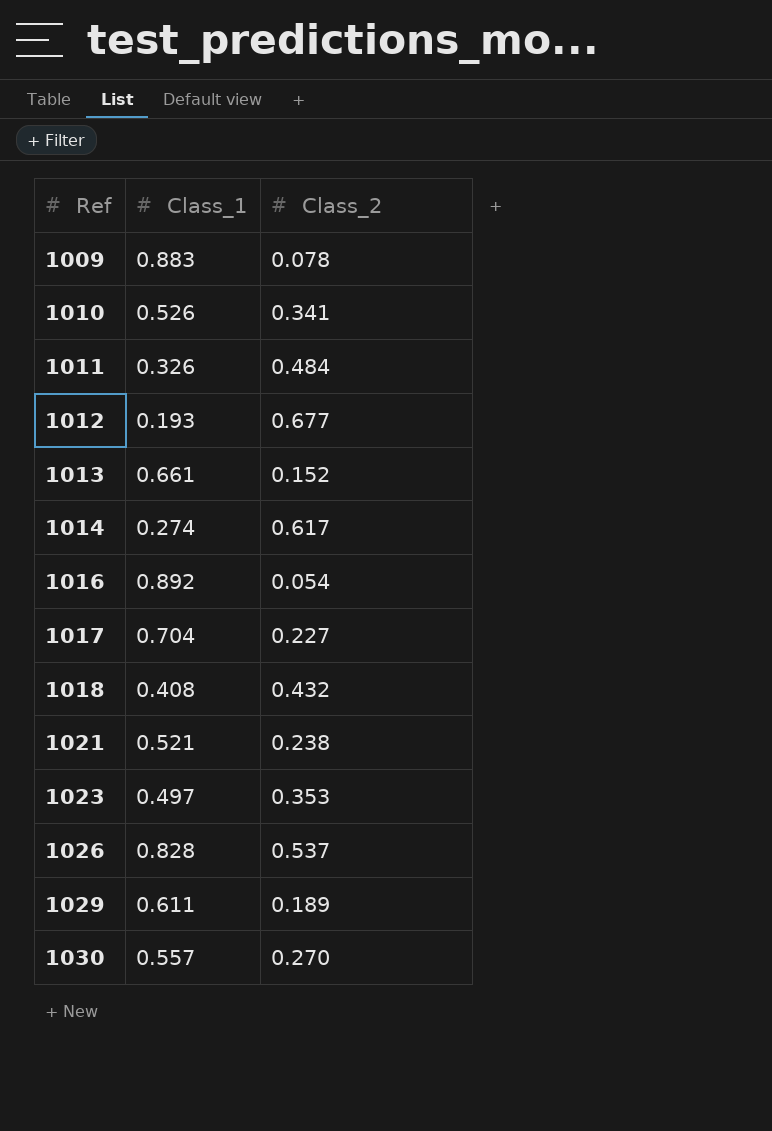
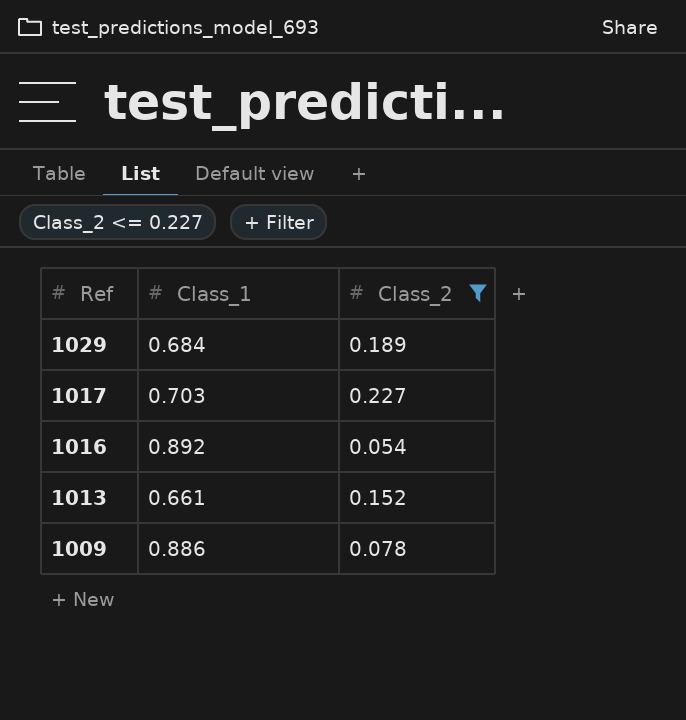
filter: none -> Class_2 <= 0.227
row order: Ref ascending -> Ref descending
1029 | Class_1: 0.611 -> 0.684
1017 | Class_1: 0.704 -> 0.703
1009 | Class_1: 0.883 -> 0.886

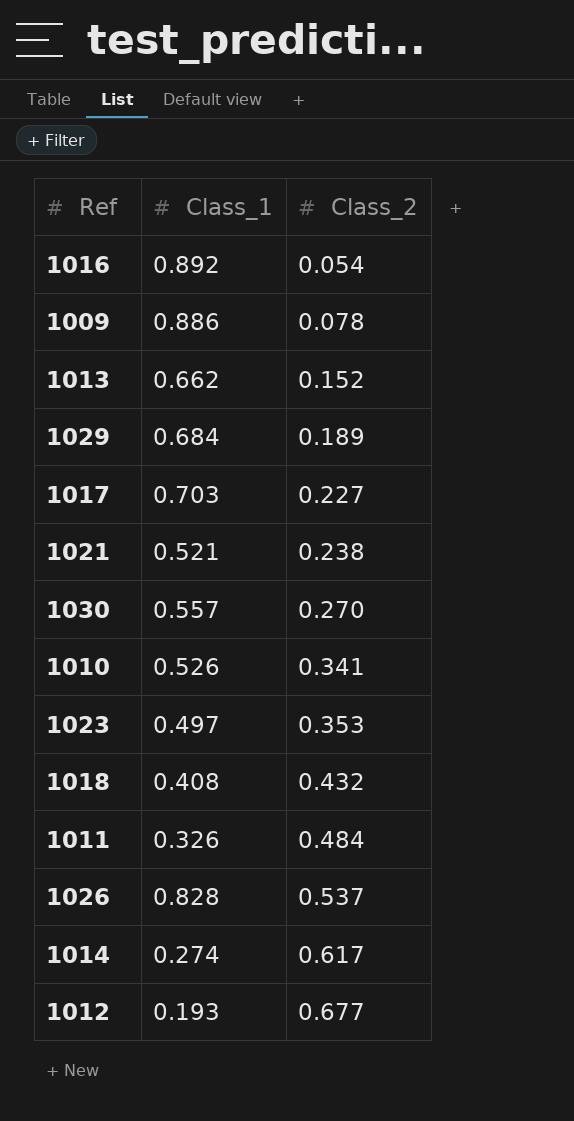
filter: Class_2 <= 0.227 -> none
row order: Ref descending -> Class_2 ascending
1013 | Class_1: 0.661 -> 0.662

